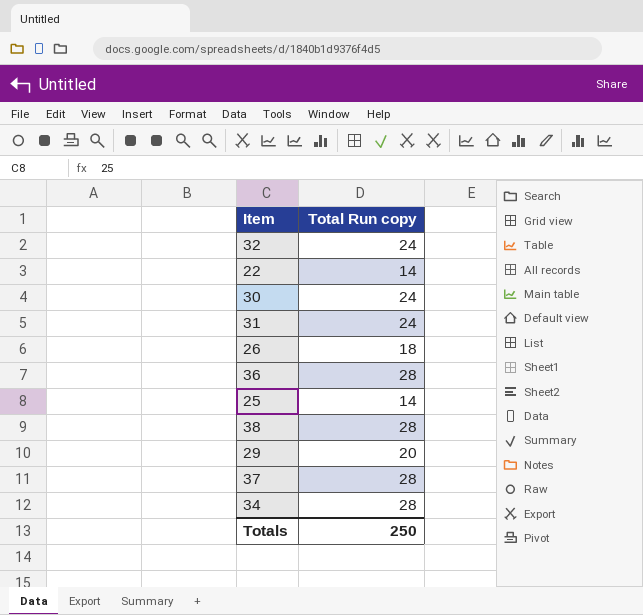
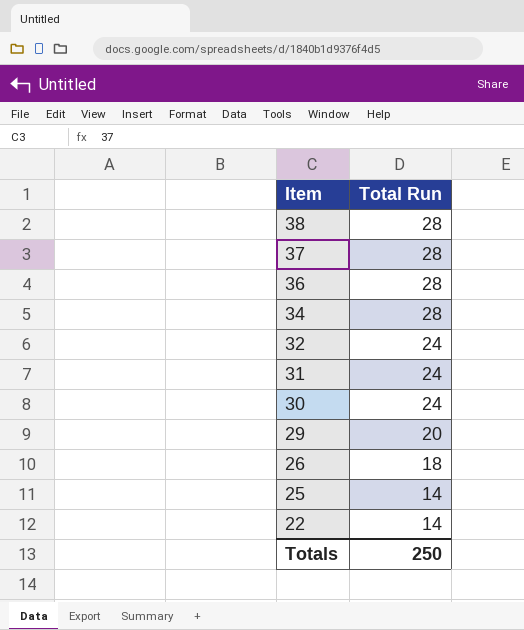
row order: none -> Item descending
column name: Total Run copy -> Total Run

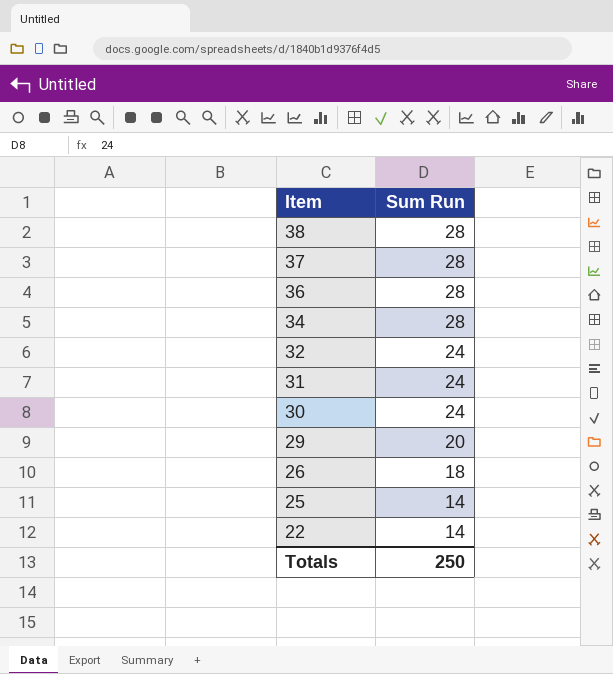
column name: Total Run -> Sum Run

